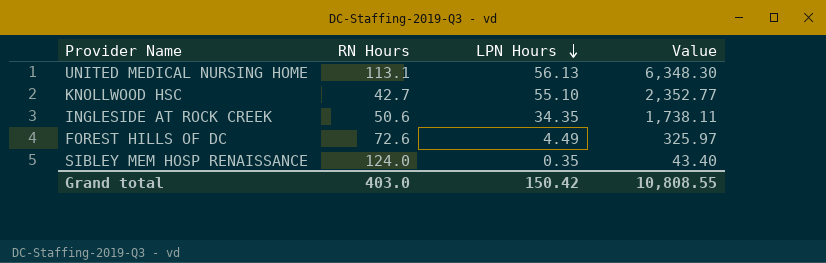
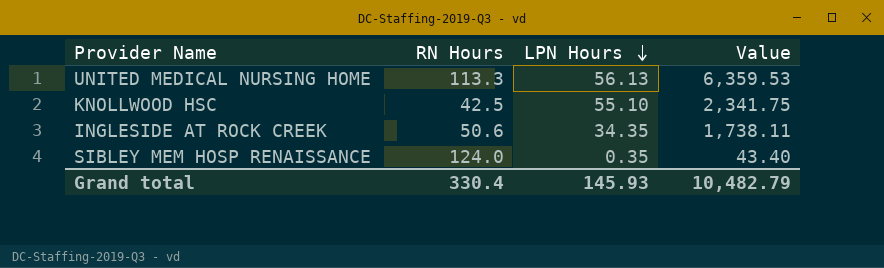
row FOREST HILLS OF DC: 72.6 | 4.49 | 325.97 -> none
UNITED MEDICAL NURSING HOME | RN Hours: 113.1 -> 113.3
UNITED MEDICAL NURSING HOME | Value: 6,348.30 -> 6,359.53
KNOLLWOOD HSC | RN Hours: 42.7 -> 42.5
KNOLLWOOD HSC | Value: 2,352.77 -> 2,341.75
Grand total | RN Hours: 403.0 -> 330.4
Grand total | LPN Hours: 150.42 -> 145.93
Grand total | Value: 10,808.55 -> 10,482.79

